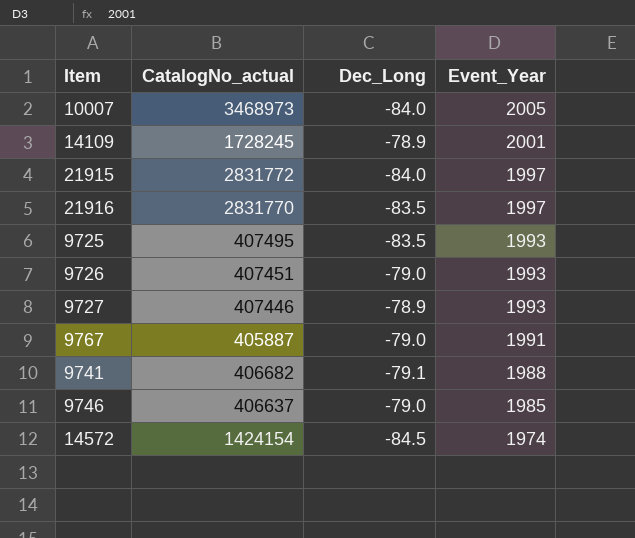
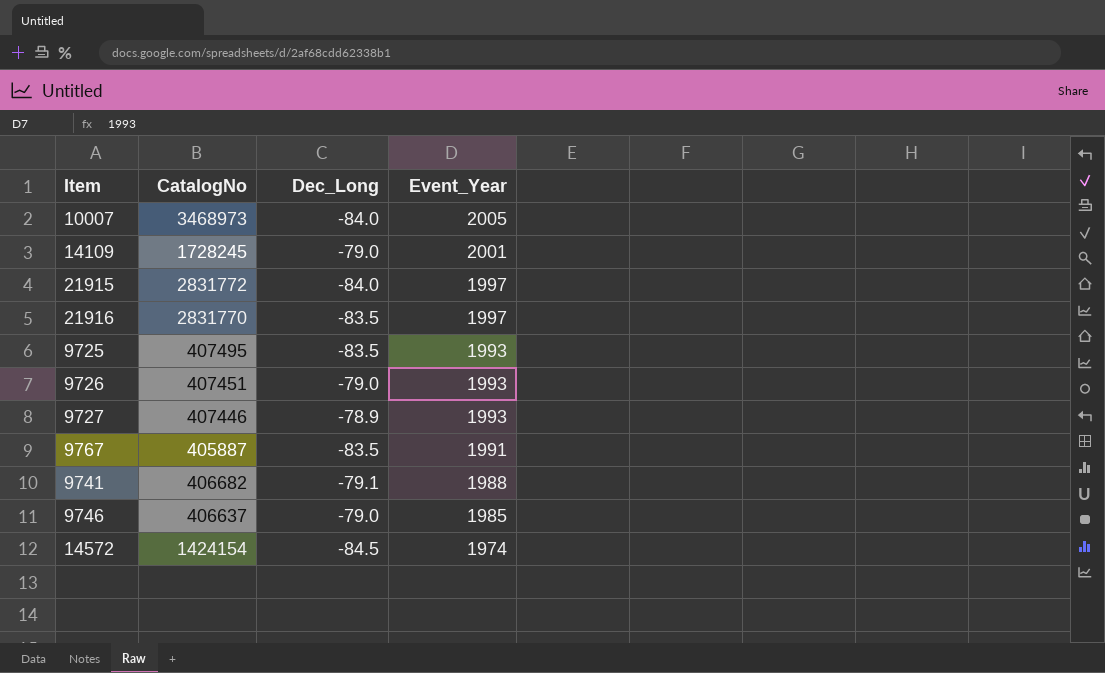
column name: CatalogNo_actual -> CatalogNo
14109 | Dec_Long: -78.9 -> -79.0
9767 | Dec_Long: -79.0 -> -83.5

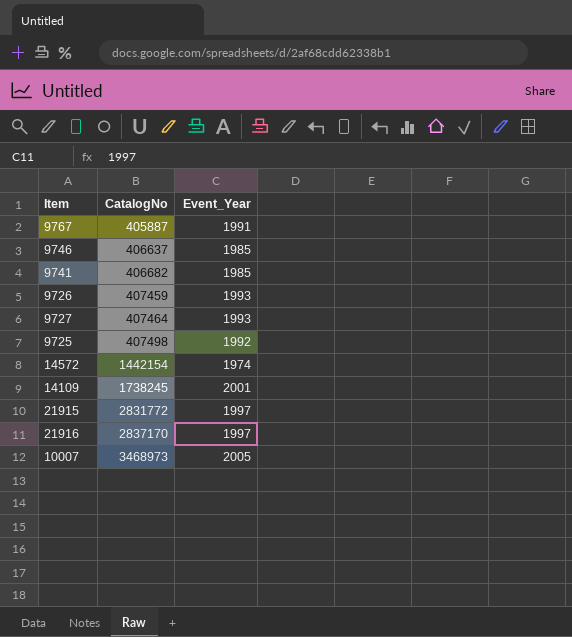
row order: Event_Year descending -> CatalogNo ascending
column Dec_Long | position: 3 -> none
9741 | Event_Year: 1988 -> 1985
9726 | CatalogNo: 407451 -> 407459
9727 | CatalogNo: 407446 -> 407464
9725 | CatalogNo: 407495 -> 407498
9725 | Event_Year: 1993 -> 1992
14572 | CatalogNo: 1424154 -> 1442154
14109 | CatalogNo: 1728245 -> 1738245
21916 | CatalogNo: 2831770 -> 2837170

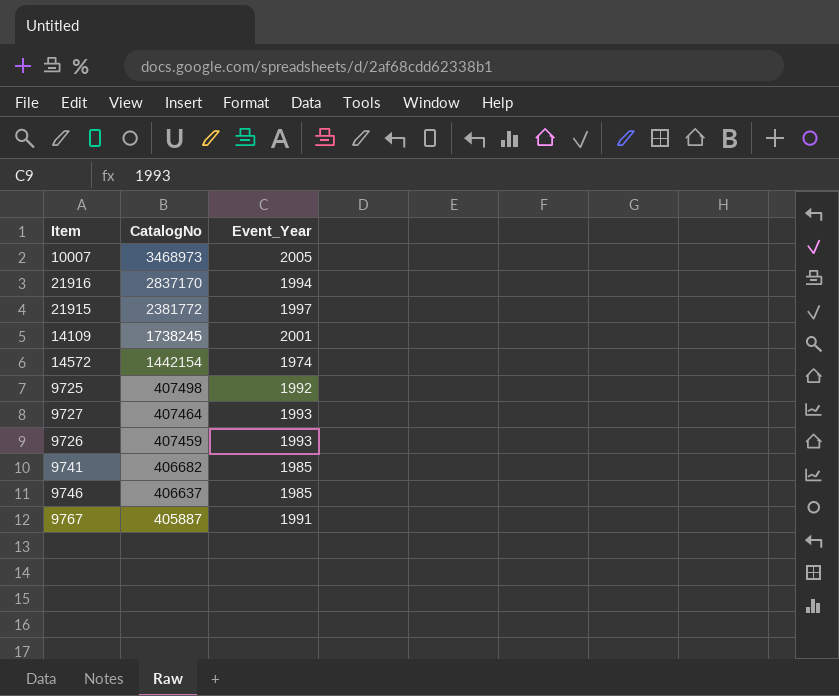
row order: CatalogNo ascending -> CatalogNo descending
21916 | Event_Year: 1997 -> 1994
21915 | CatalogNo: 2831772 -> 2381772

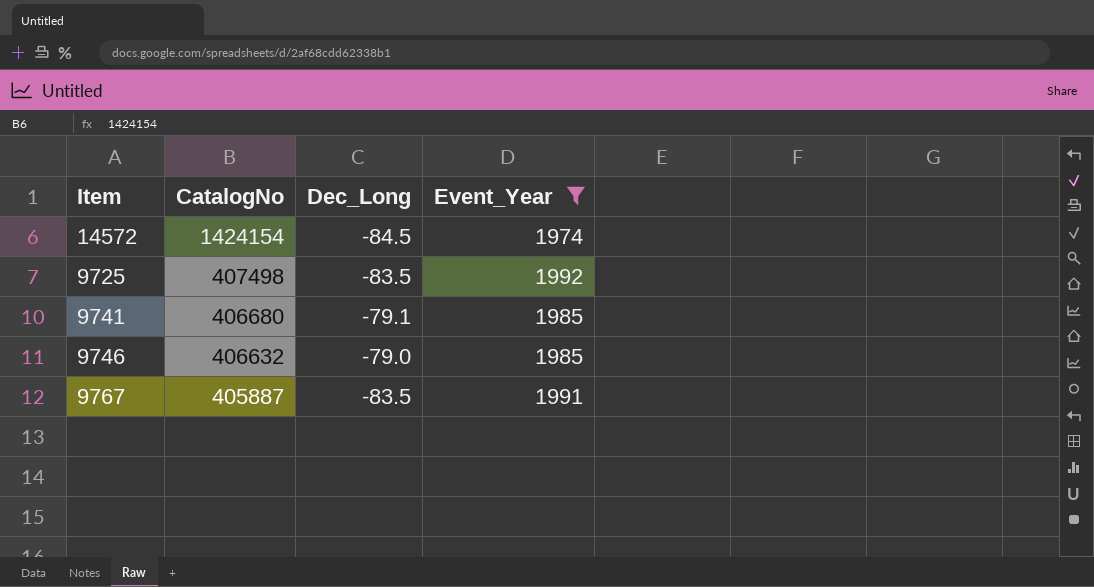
filter: none -> Event_Year <= 1992
column Dec_Long | position: none -> 3
14572 | CatalogNo: 1442154 -> 1424154
9741 | CatalogNo: 406682 -> 406680
9746 | CatalogNo: 406637 -> 406632

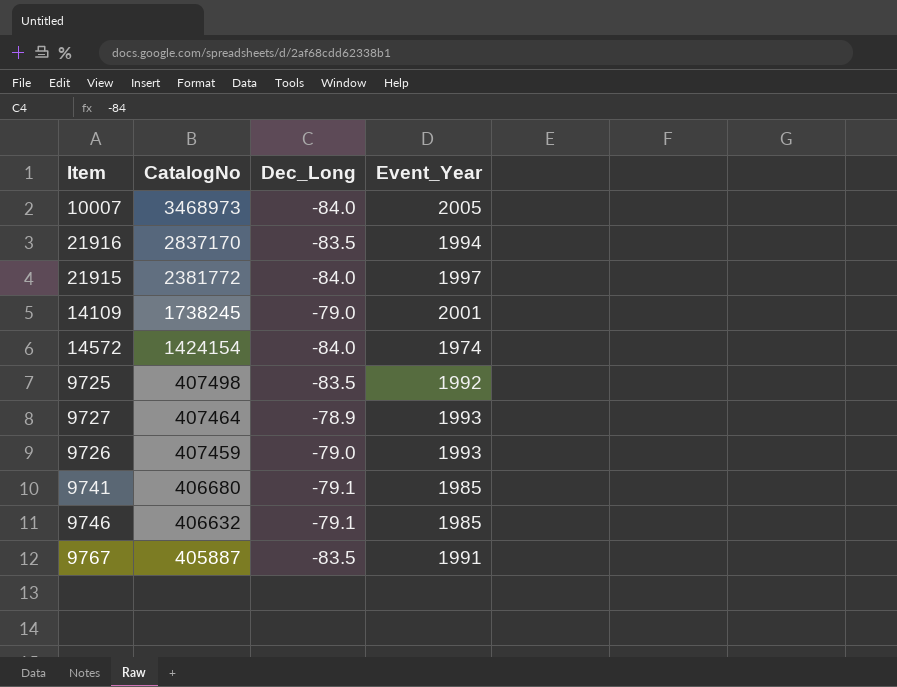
filter: Event_Year <= 1992 -> none
14572 | Dec_Long: -84.5 -> -84.0
9746 | Dec_Long: -79.0 -> -79.1

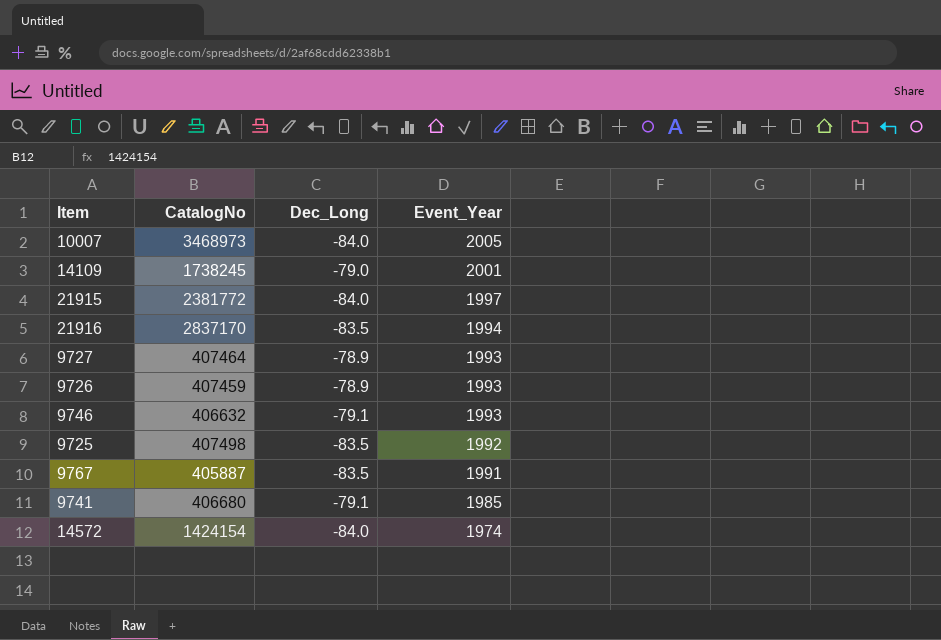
row order: CatalogNo descending -> Event_Year descending
9726 | Dec_Long: -79.0 -> -78.9
9746 | Event_Year: 1985 -> 1993

